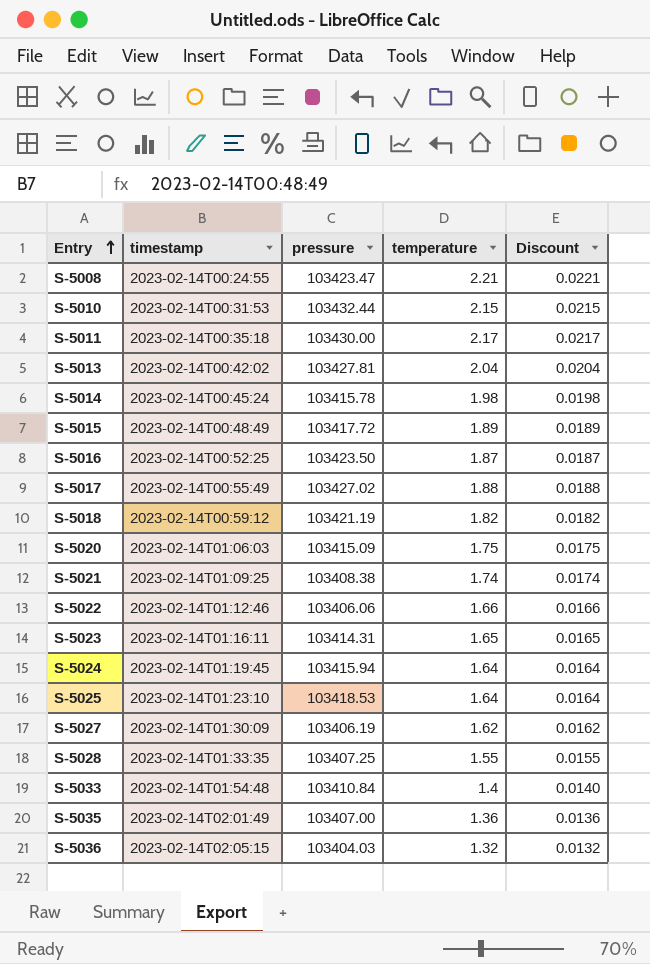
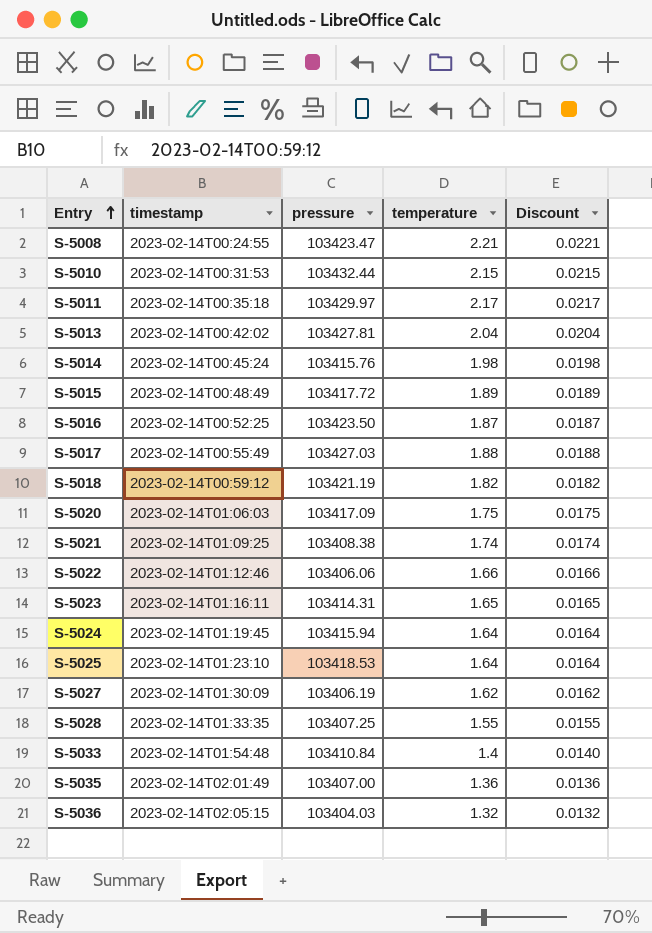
S-5011 | pressure: 103430.00 -> 103429.97
S-5014 | pressure: 103415.78 -> 103415.76
S-5017 | pressure: 103427.02 -> 103427.03
S-5020 | pressure: 103415.09 -> 103417.09

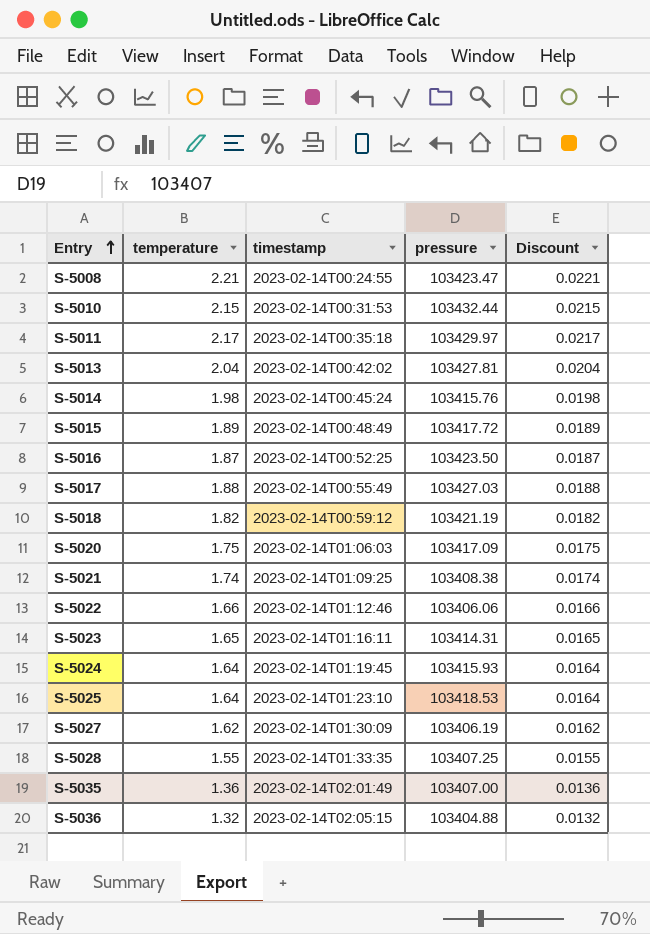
column temperature | position: 4 -> 2
row S-5033: 2023-02-14T01:54:48 | 103410.84 | 1.4 | 0.0140 -> none
S-5024 | pressure: 103415.94 -> 103415.93
S-5036 | pressure: 103404.03 -> 103404.88

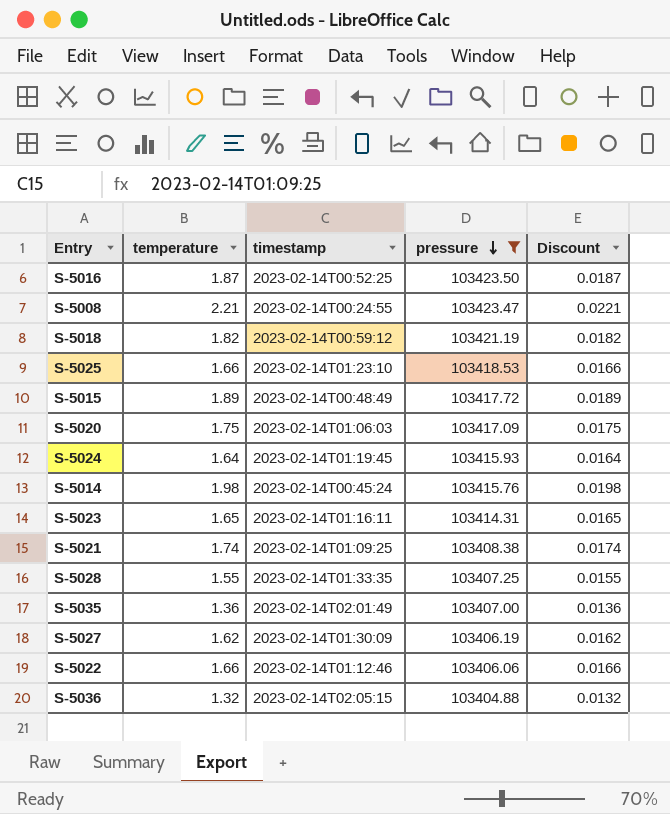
filter: none -> pressure <= 103423.50
row order: Entry ascending -> pressure descending
S-5025 | temperature: 1.64 -> 1.66
S-5025 | Discount: 0.0164 -> 0.0166

